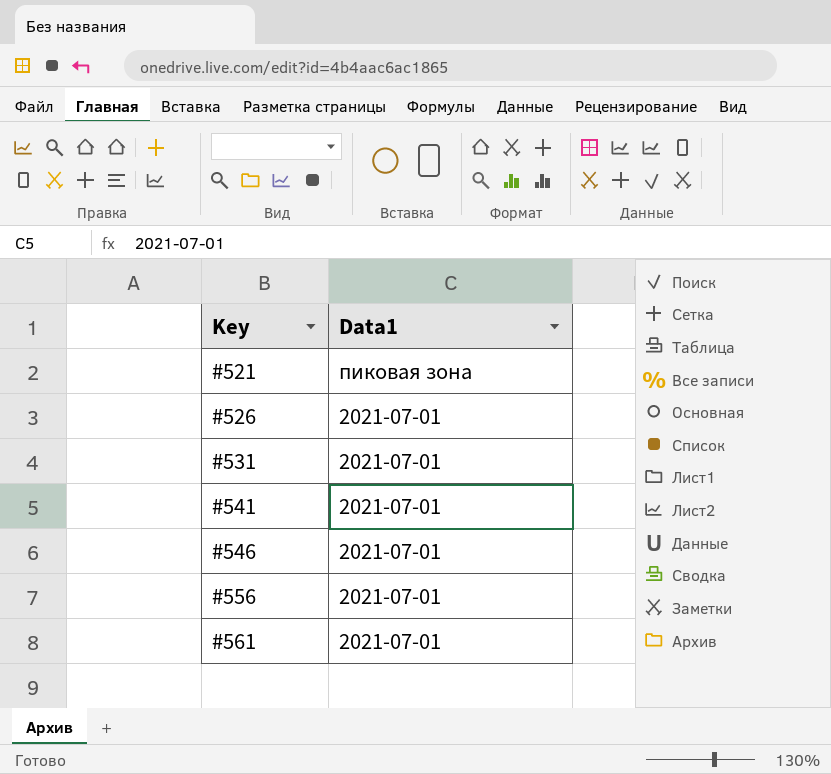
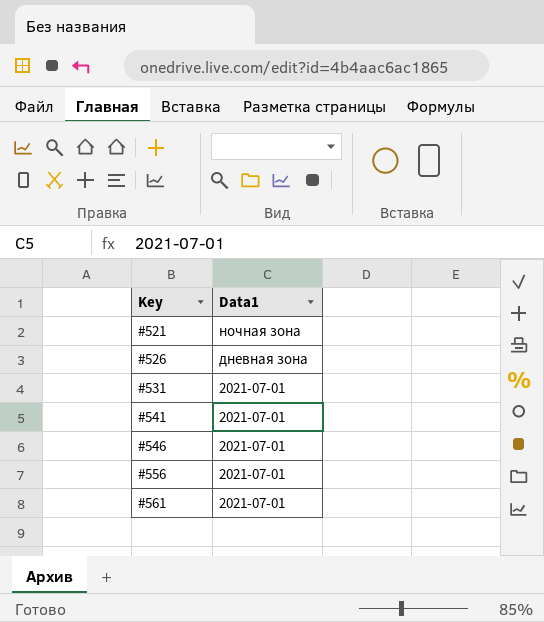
#521 | Data1: пиковая зона -> ночная зона
#526 | Data1: 2021-07-01 -> дневная зона

